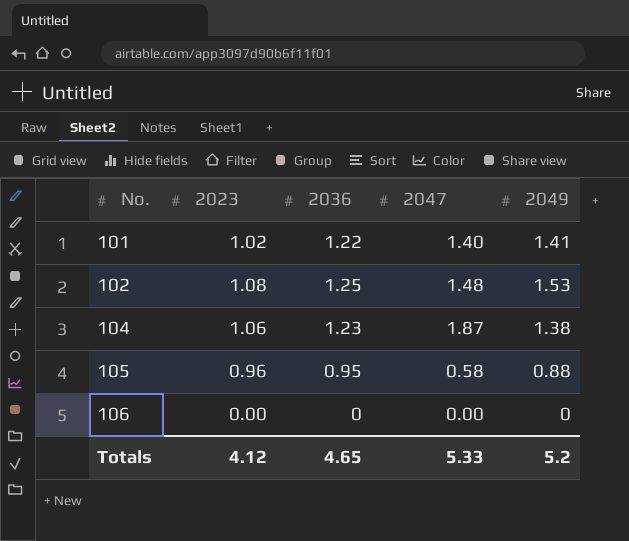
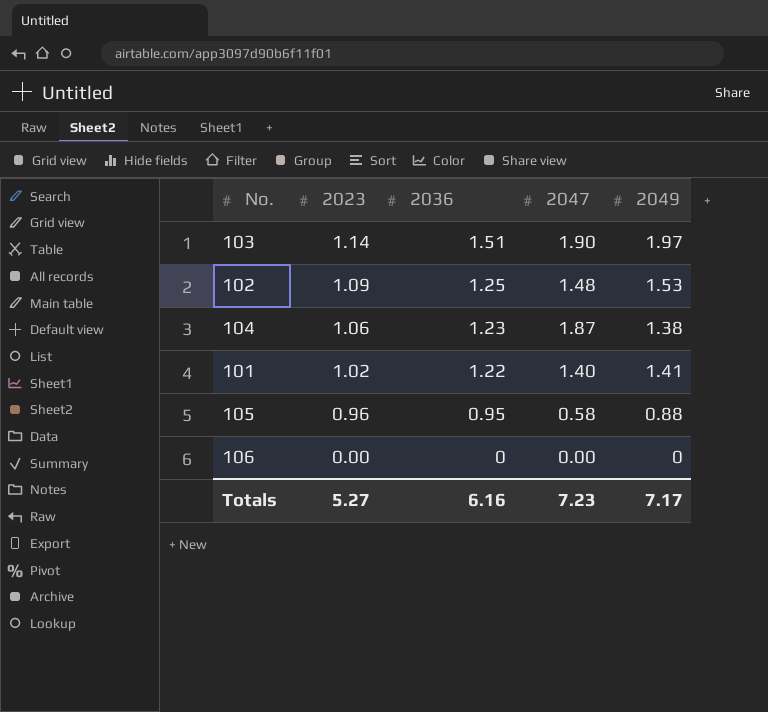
row order: No. ascending -> 2023 descending
row 103: none -> 1.14 | 1.51 | 1.90 | 1.97
102 | 2023: 1.08 -> 1.09
Totals | 2023: 4.12 -> 5.27
Totals | 2036: 4.65 -> 6.16
Totals | 2047: 5.33 -> 7.23
Totals | 2049: 5.2 -> 7.17

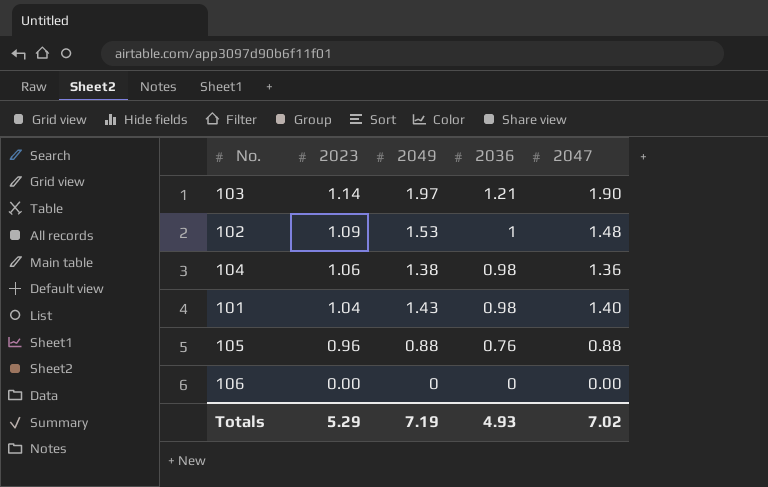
column 2049 | position: 5 -> 3
103 | 2036: 1.51 -> 1.21
102 | 2036: 1.25 -> 1
104 | 2036: 1.23 -> 0.98
104 | 2047: 1.87 -> 1.36
101 | 2023: 1.02 -> 1.04
101 | 2049: 1.41 -> 1.43
101 | 2036: 1.22 -> 0.98
105 | 2036: 0.95 -> 0.76
105 | 2047: 0.58 -> 0.88
Totals | 2023: 5.27 -> 5.29
Totals | 2049: 7.17 -> 7.19
Totals | 2036: 6.16 -> 4.93
Totals | 2047: 7.23 -> 7.02

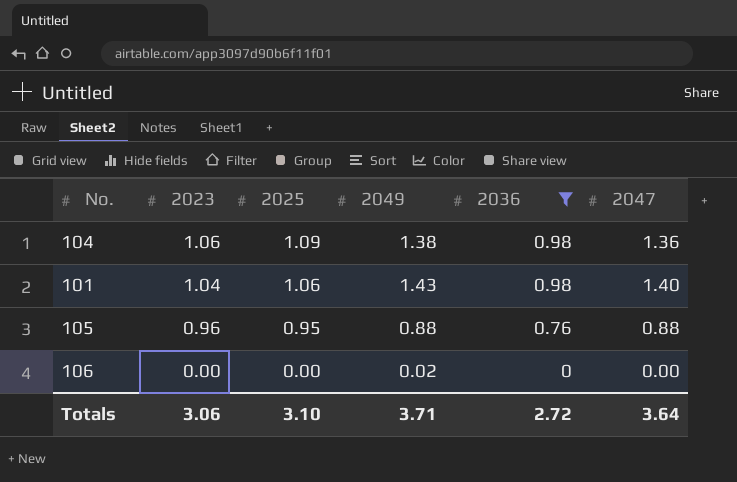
filter: none -> 2036 <= 0.98
column 2025 | position: none -> 3
106 | 2049: 0 -> 0.02
Totals | 2023: 5.29 -> 3.06
Totals | 2049: 7.19 -> 3.71
Totals | 2036: 4.93 -> 2.72
Totals | 2047: 7.02 -> 3.64

